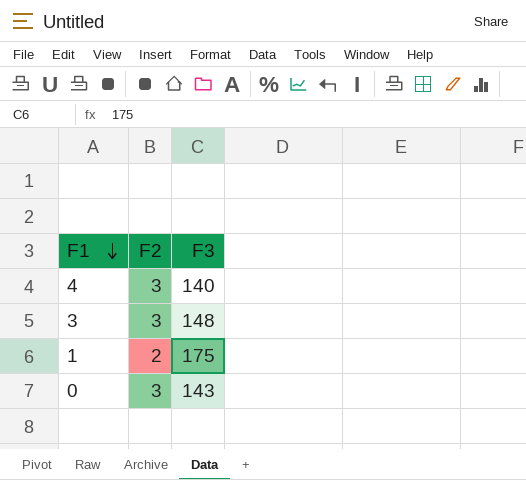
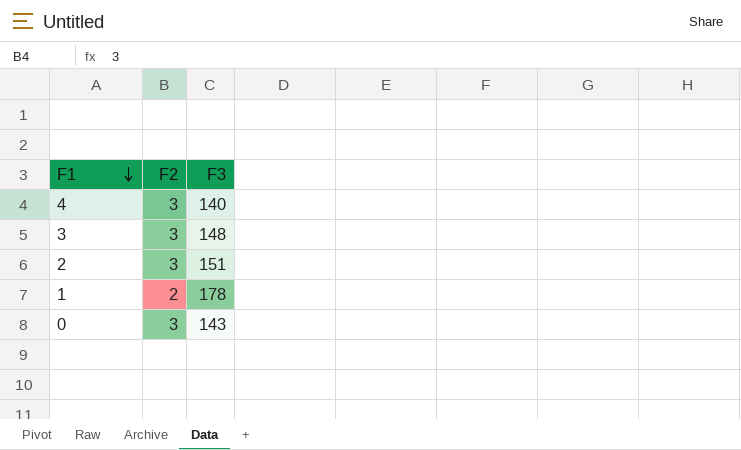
row 2: none -> 3 | 151
1 | F3: 175 -> 178

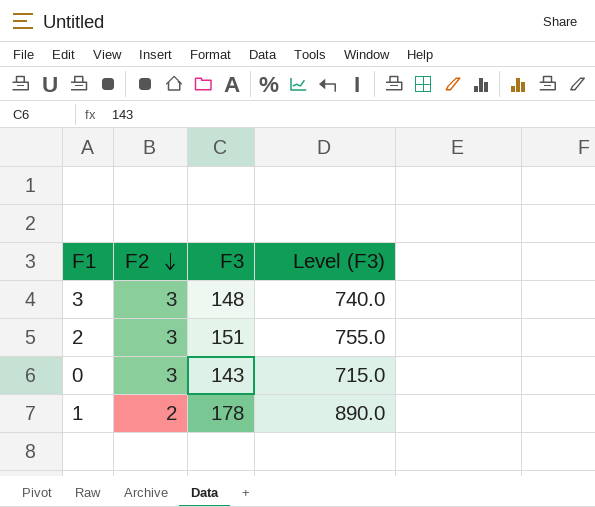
row order: F1 descending -> F2 descending
column Level (F3) | formula: none -> [F3] * 5
row 4: 3 | 140 -> none

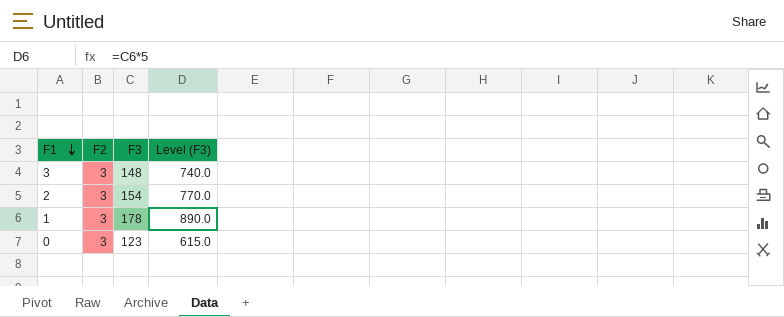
row order: F2 descending -> F1 descending
2 | F3: 151 -> 154
2 | Level (F3): 755.0 -> 770.0
1 | F2: 2 -> 3
0 | F3: 143 -> 123
0 | Level (F3): 715.0 -> 615.0

